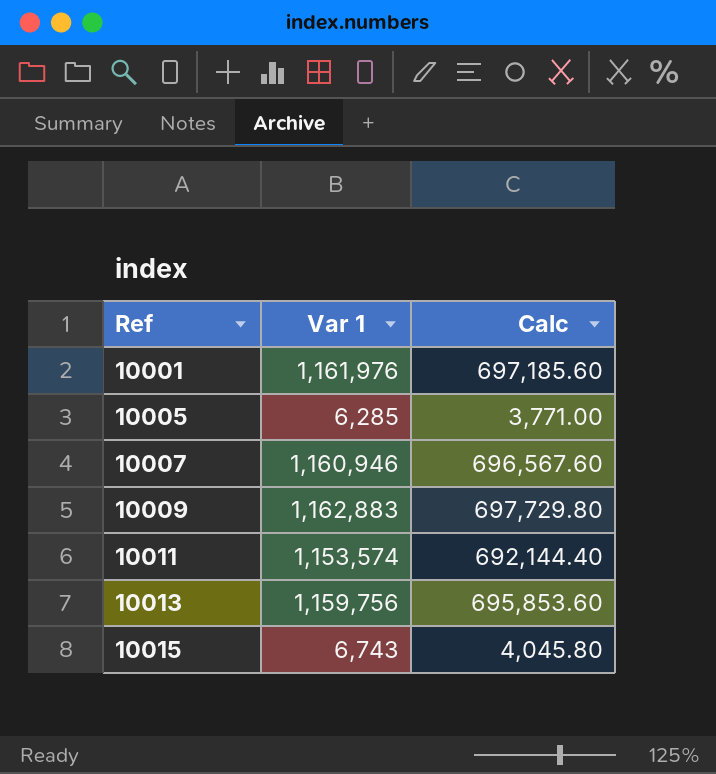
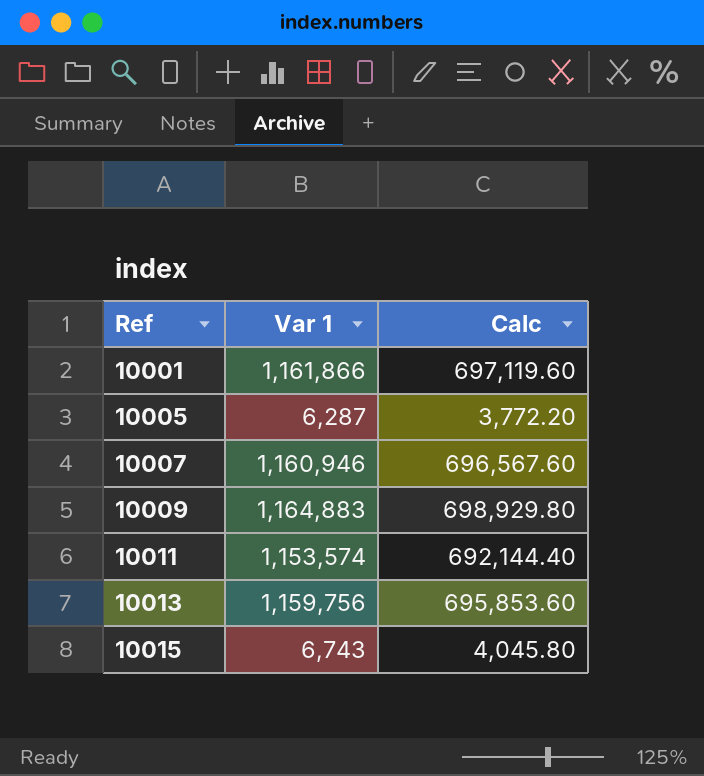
10001 | Var 1: 1,161,976 -> 1,161,866
10001 | Calc: 697,185.60 -> 697,119.60
10005 | Var 1: 6,285 -> 6,287
10005 | Calc: 3,771.00 -> 3,772.20
10009 | Var 1: 1,162,883 -> 1,164,883
10009 | Calc: 697,729.80 -> 698,929.80

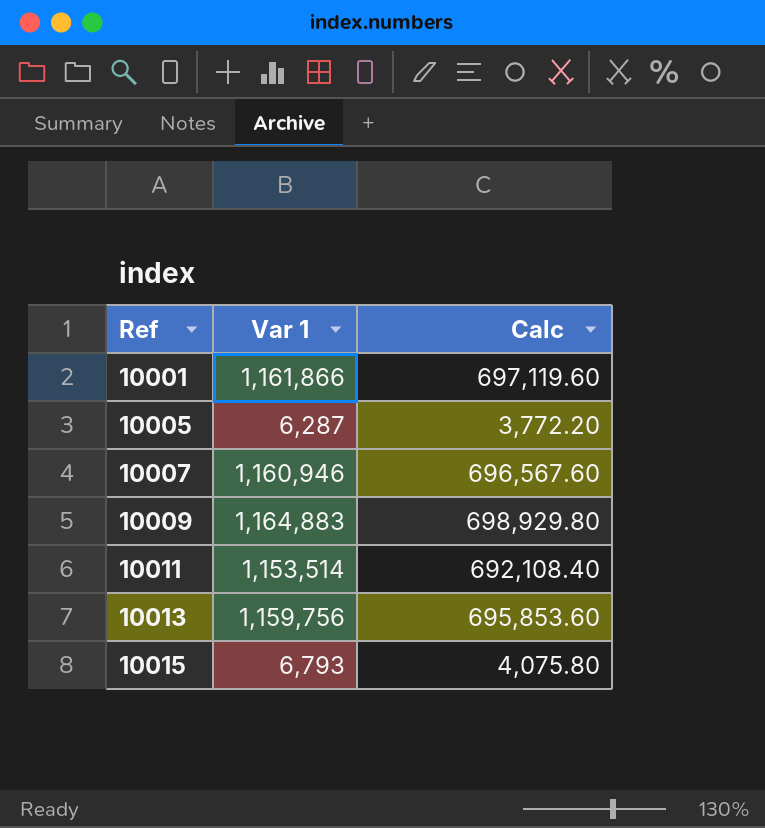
10011 | Var 1: 1,153,574 -> 1,153,514
10011 | Calc: 692,144.40 -> 692,108.40
10015 | Var 1: 6,743 -> 6,793
10015 | Calc: 4,045.80 -> 4,075.80

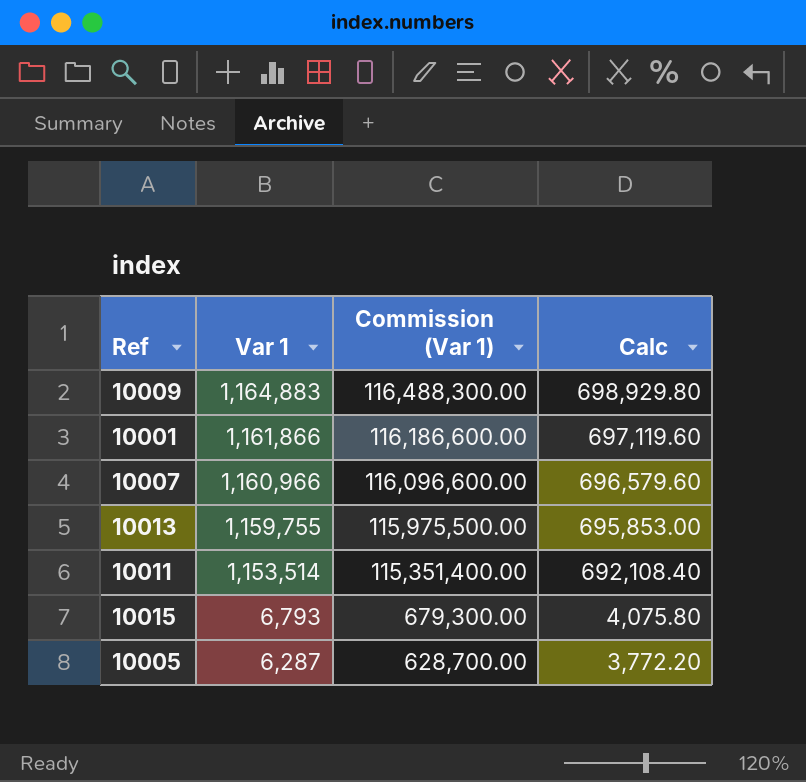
row order: Ref ascending -> Var 1 descending
column Commission (Var 1) | formula: none -> [Var 1] * 100
10007 | Var 1: 1,160,946 -> 1,160,966
10007 | Calc: 696,567.60 -> 696,579.60
10013 | Var 1: 1,159,756 -> 1,159,755
10013 | Calc: 695,853.60 -> 695,853.00

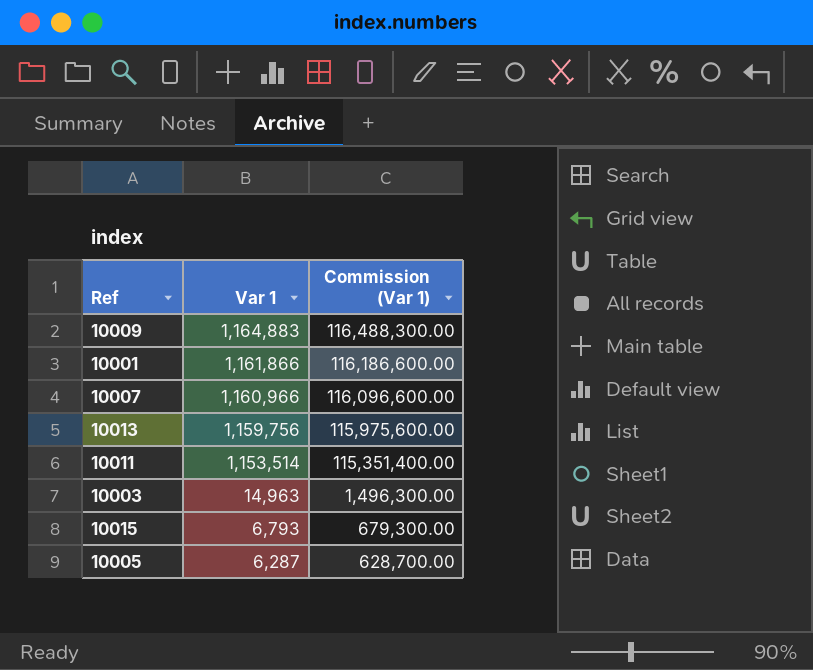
column Calc | formula: [Var 1] * 0.6 -> none
10013 | Var 1: 1,159,755 -> 1,159,756
10013 | Commission (Var 1): 115,975,500.00 -> 115,975,600.00
row 10003: none -> 14,963 | 1,496,300.00

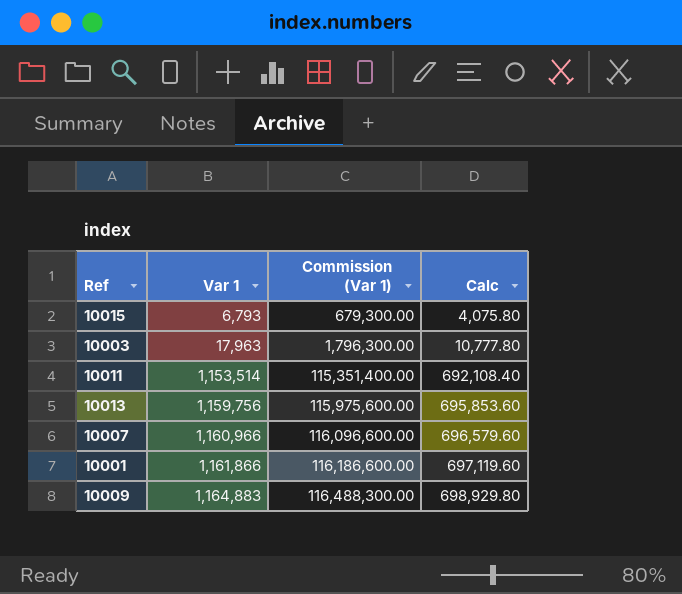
row order: Var 1 descending -> Var 1 ascending
column Calc | formula: none -> [Var 1] * 0.6
row 10005: 6,287 | 628,700.00 -> none
10003 | Var 1: 14,963 -> 17,963
10003 | Commission (Var 1): 1,496,300.00 -> 1,796,300.00

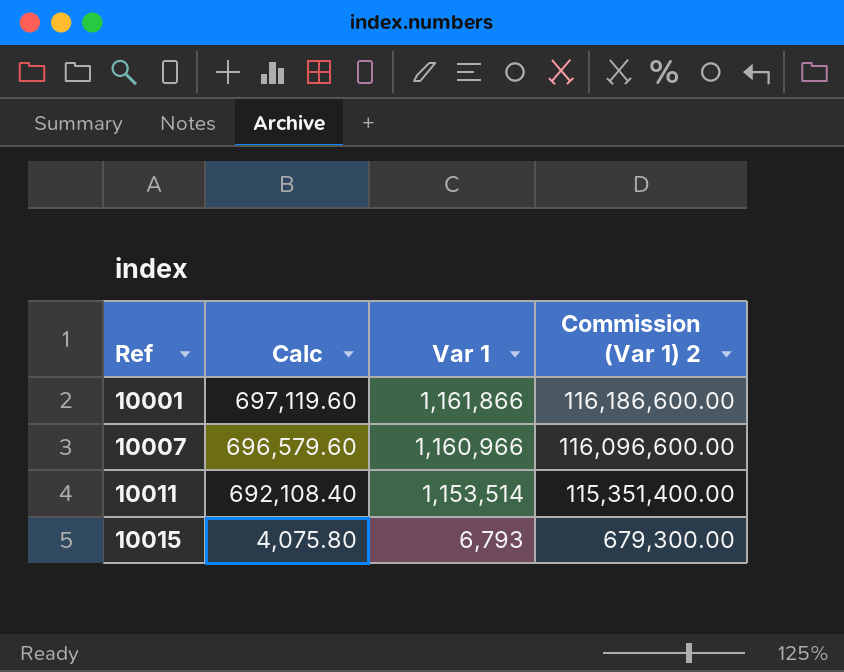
row order: Var 1 ascending -> Ref ascending
column Calc | position: 4 -> 2
column name: Commission (Var 1) -> Commission (Var 1) 2
row 10003: 17,963 | 1,796,300.00 | 10,777.80 -> none
row 10013: 1,159,756 | 115,975,600.00 | 695,853.60 -> none
row 10009: 1,164,883 | 116,488,300.00 | 698,929.80 -> none

